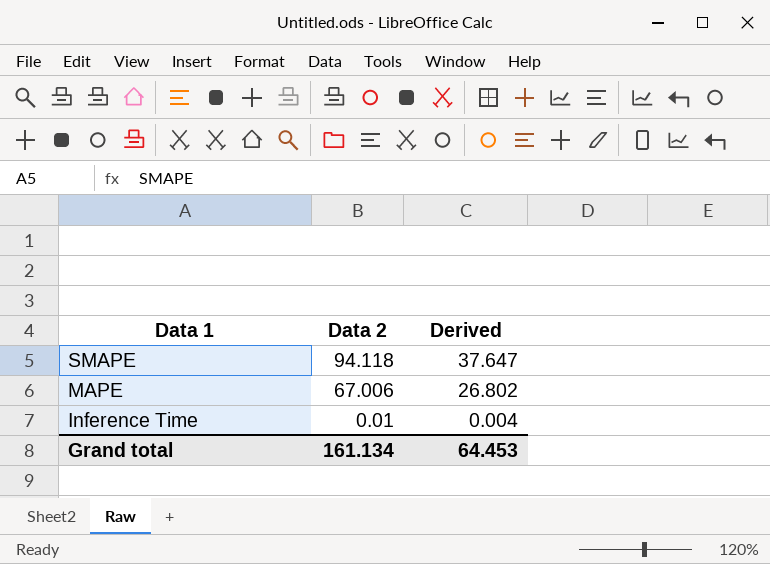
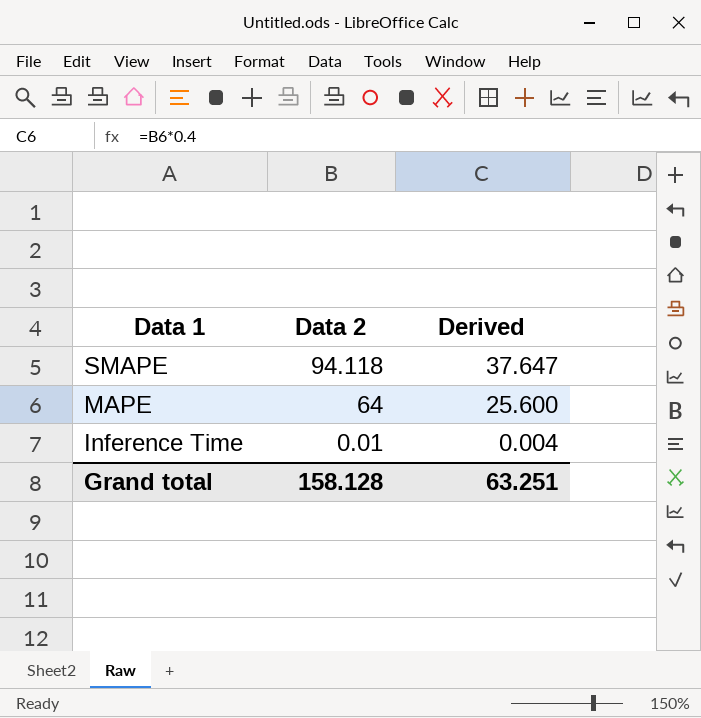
MAPE | Data 2: 67.006 -> 64
MAPE | Derived: 26.802 -> 25.600
Grand total | Data 2: 161.134 -> 158.128
Grand total | Derived: 64.453 -> 63.251

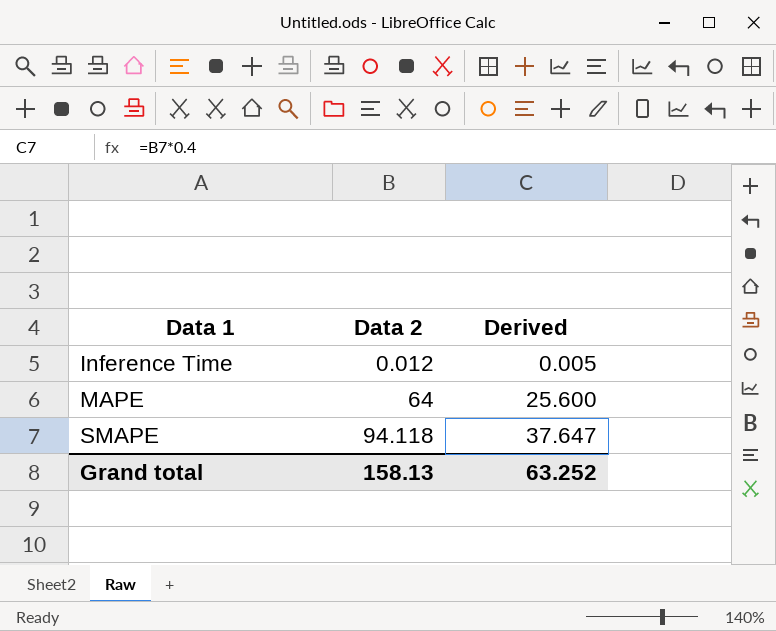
row order: Data 1 descending -> Data 1 ascending
Inference Time | Data 2: 0.01 -> 0.012
Inference Time | Derived: 0.004 -> 0.005
Grand total | Data 2: 158.128 -> 158.13
Grand total | Derived: 63.251 -> 63.252

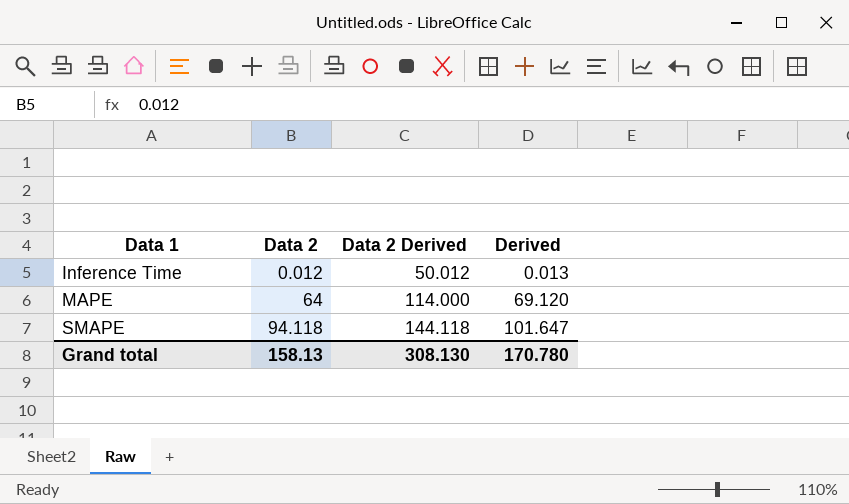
column Data 2 Derived | formula: none -> [Data 2] + 50
column Derived | formula: [Data 2] * 0.4 -> [Data 2] * 1.08
Grand total | Derived: 63.252 -> 170.780

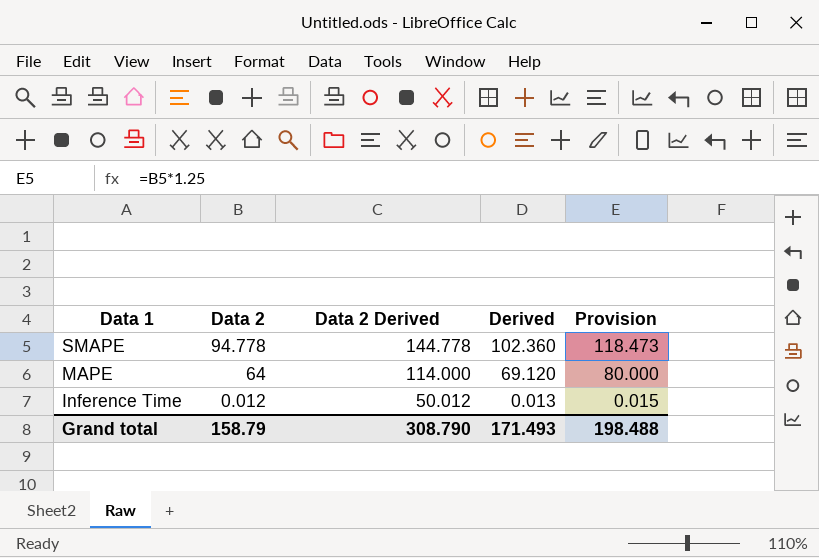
row order: Data 1 ascending -> Data 1 descending
column Provision | formula: none -> [Data 2] * 1.25
SMAPE | Data 2: 94.118 -> 94.778
SMAPE | Data 2 Derived: 144.118 -> 144.778
SMAPE | Derived: 101.647 -> 102.360
Grand total | Data 2: 158.13 -> 158.79
Grand total | Data 2 Derived: 308.130 -> 308.790
Grand total | Derived: 170.780 -> 171.493

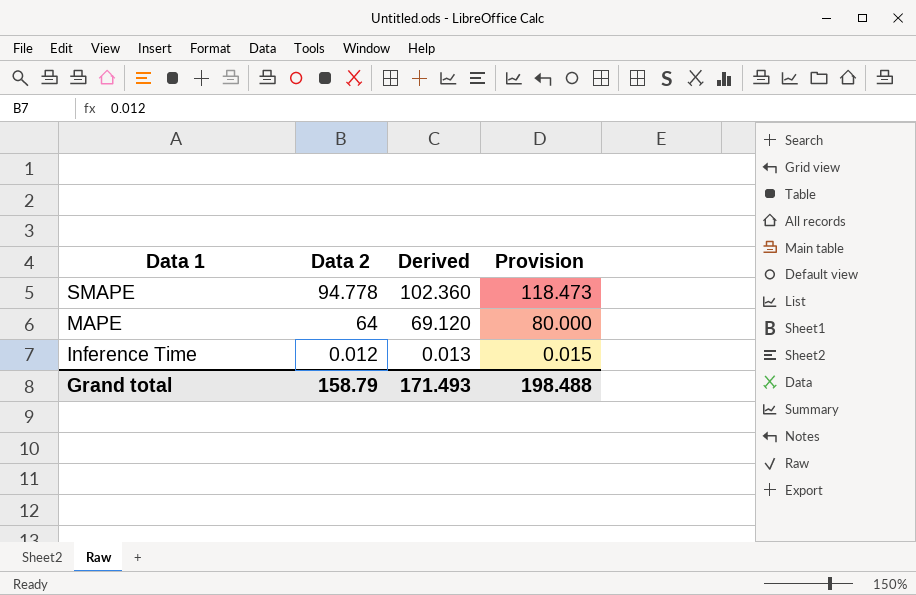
column Data 2 Derived | formula: [Data 2] + 50 -> none

